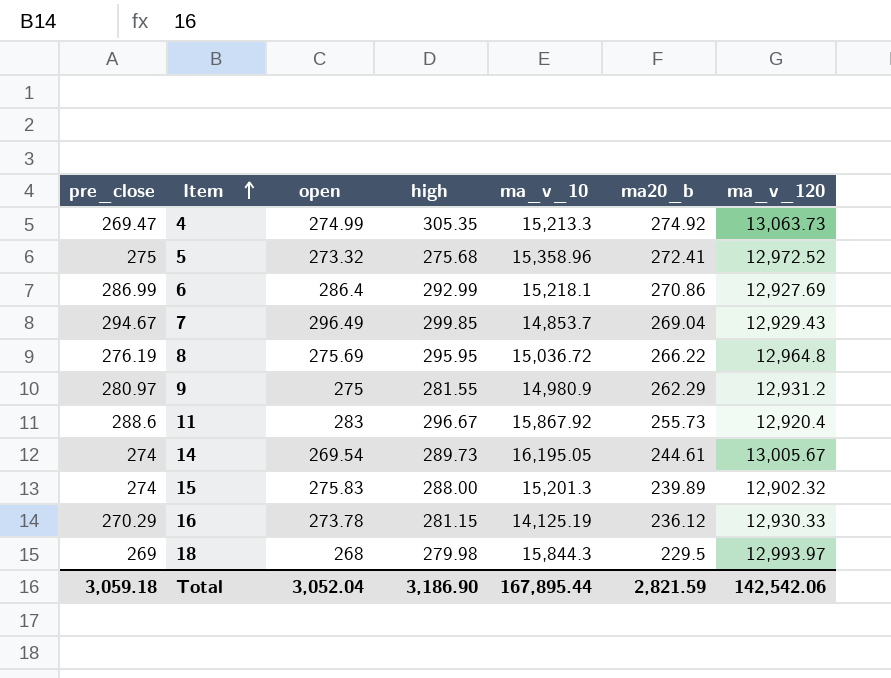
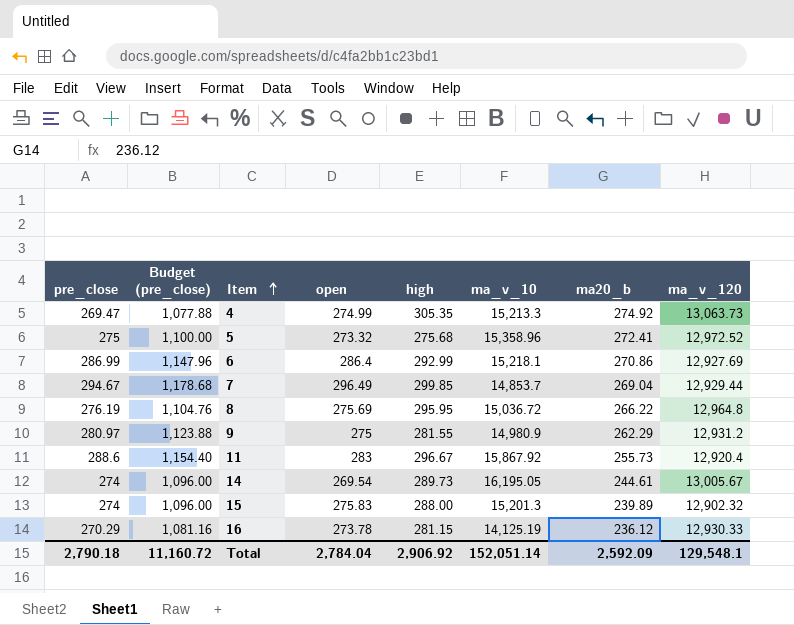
column Budget (pre_close) | formula: none -> [pre_close] * 4
row 18: 269 | 268 | 279.98 | 15,844.3 | 229.5 | 12,993.97 -> none
7 | ma_v_120: 12,929.43 -> 12,929.44
Total | pre_close: 3,059.18 -> 2,790.18
Total | open: 3,052.04 -> 2,784.04
Total | high: 3,186.90 -> 2,906.92
Total | ma_v_10: 167,895.44 -> 152,051.14
Total | ma20_b: 2,821.59 -> 2,592.09
Total | ma_v_120: 142,542.06 -> 129,548.1

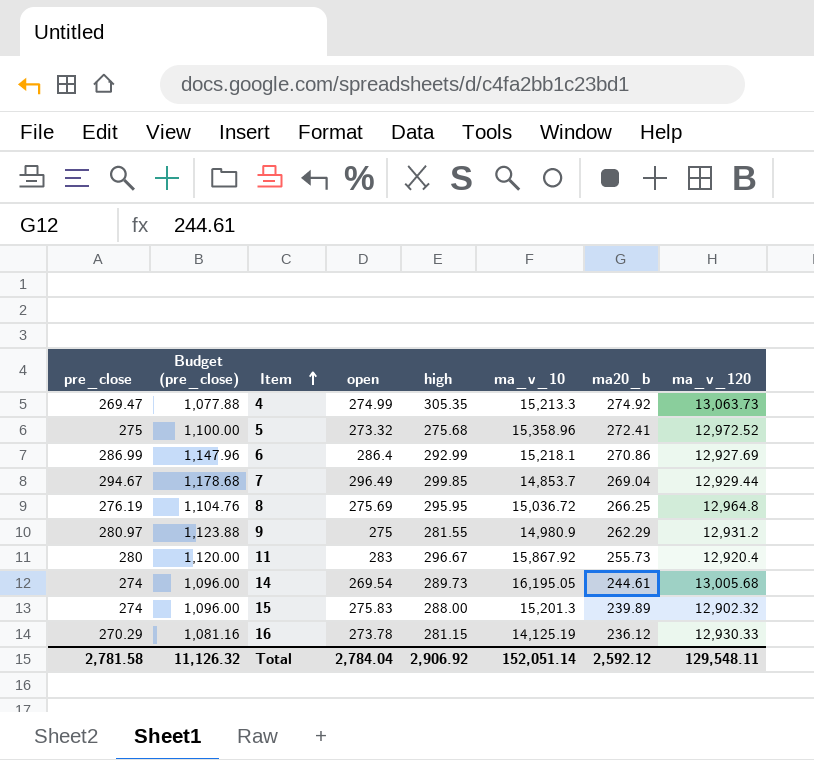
8 | ma20_b: 266.22 -> 266.25
11 | pre_close: 288.6 -> 280
11 | Budget (pre_close): 1,154.40 -> 1,120.00
14 | ma_v_120: 13,005.67 -> 13,005.68
Total | pre_close: 2,790.18 -> 2,781.58
Total | Budget (pre_close): 11,160.72 -> 11,126.32
Total | ma20_b: 2,592.09 -> 2,592.12
Total | ma_v_120: 129,548.1 -> 129,548.11

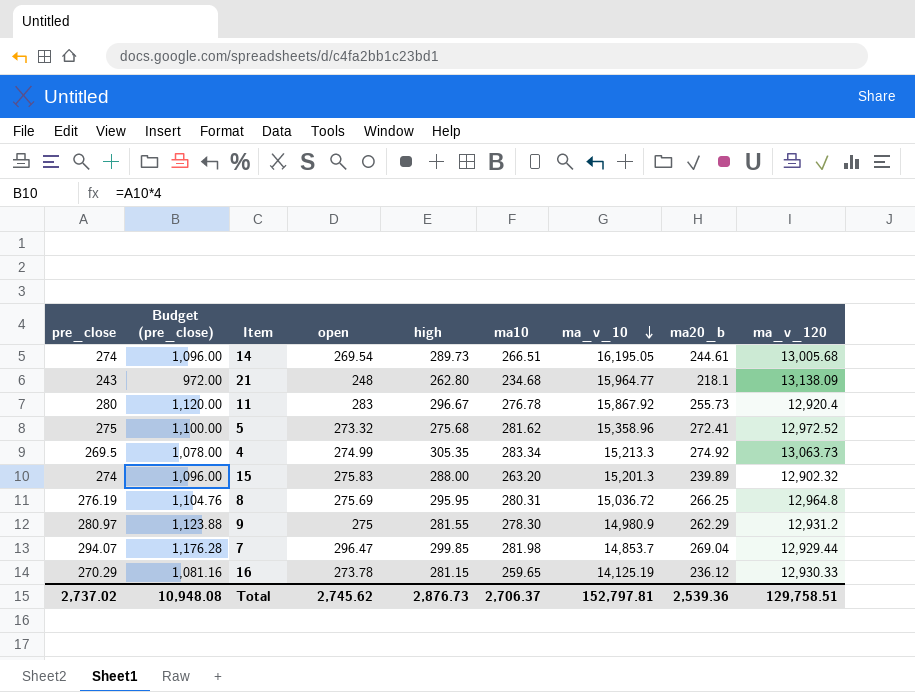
row order: Item ascending -> ma_v_10 descending
column ma10 | position: none -> 6
row 6: 286.99 | 1,147.96 | 286.4 | 292.99 | 15,218.1 | 270.86 | 12,927.69 -> none
row 21: none -> 243 | 972.00 | 248 | 262.80 | 234.68 | 15,964.77 | 218.1 | 13,138.09
4 | pre_close: 269.47 -> 269.5
4 | Budget (pre_close): 1,077.88 -> 1,078.00
7 | pre_close: 294.67 -> 294.07
7 | Budget (pre_close): 1,178.68 -> 1,176.28
7 | open: 296.49 -> 296.47
Total | pre_close: 2,781.58 -> 2,737.02
Total | Budget (pre_close): 11,126.32 -> 10,948.08
Total | open: 2,784.04 -> 2,745.62
Total | high: 2,906.92 -> 2,876.73
Total | ma_v_10: 152,051.14 -> 152,797.81
Total | ma20_b: 2,592.12 -> 2,539.36
Total | ma_v_120: 129,548.11 -> 129,758.51

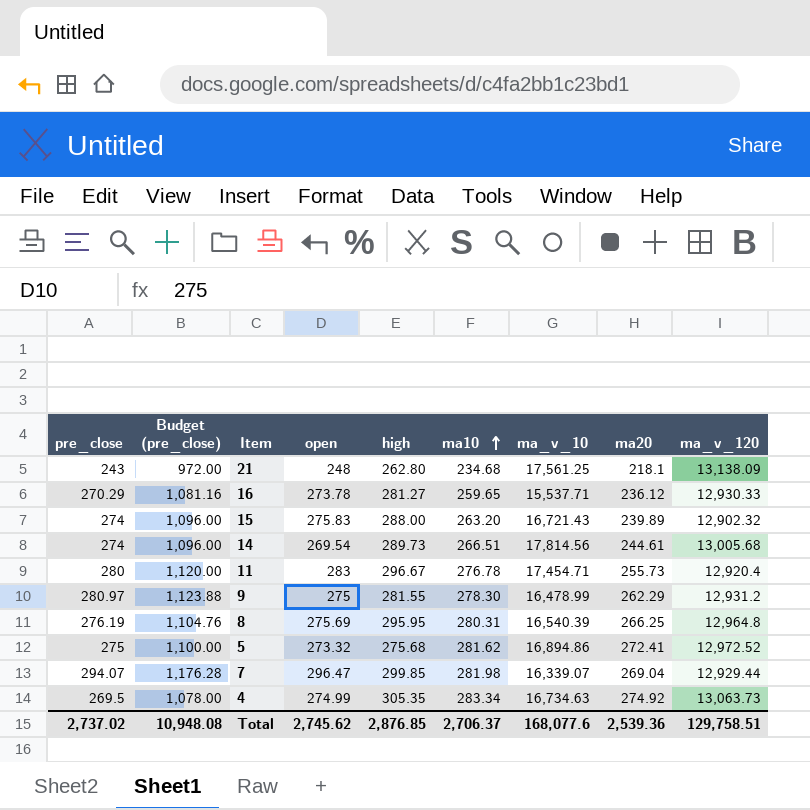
row order: ma_v_10 descending -> ma10 ascending
column name: ma20_b -> ma20
21 | ma_v_10: 15,964.77 -> 17,561.25
16 | high: 281.15 -> 281.27
16 | ma_v_10: 14,125.19 -> 15,537.71
15 | ma_v_10: 15,201.3 -> 16,721.43
14 | ma_v_10: 16,195.05 -> 17,814.56
11 | ma_v_10: 15,867.92 -> 17,454.71
9 | ma_v_10: 14,980.9 -> 16,478.99
8 | ma_v_10: 15,036.72 -> 16,540.39
5 | ma_v_10: 15,358.96 -> 16,894.86
7 | ma_v_10: 14,853.7 -> 16,339.07
4 | ma_v_10: 15,213.3 -> 16,734.63
Total | high: 2,876.73 -> 2,876.85
Total | ma_v_10: 152,797.81 -> 168,077.6

